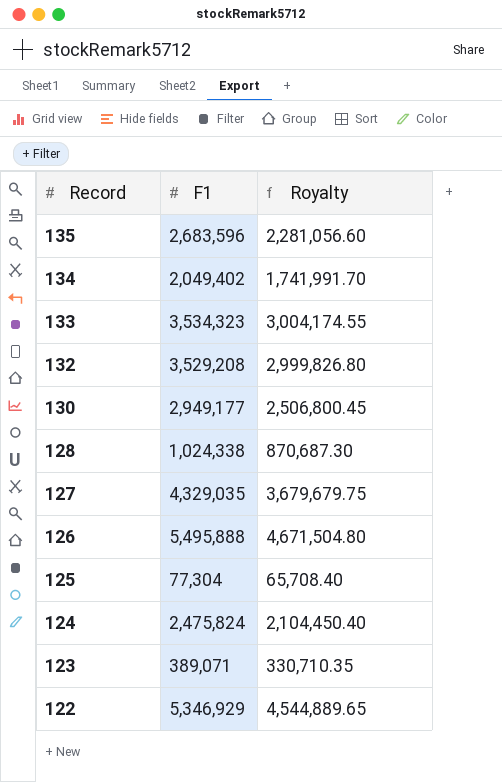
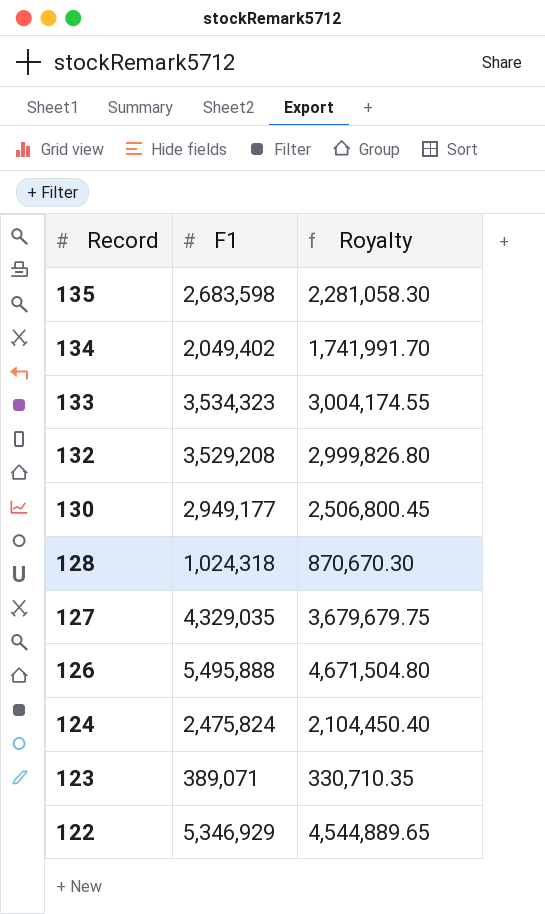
row 125: 77,304 | 65,708.40 -> none
135 | F1: 2,683,596 -> 2,683,598
135 | Royalty: 2,281,056.60 -> 2,281,058.30
128 | F1: 1,024,338 -> 1,024,318
128 | Royalty: 870,687.30 -> 870,670.30

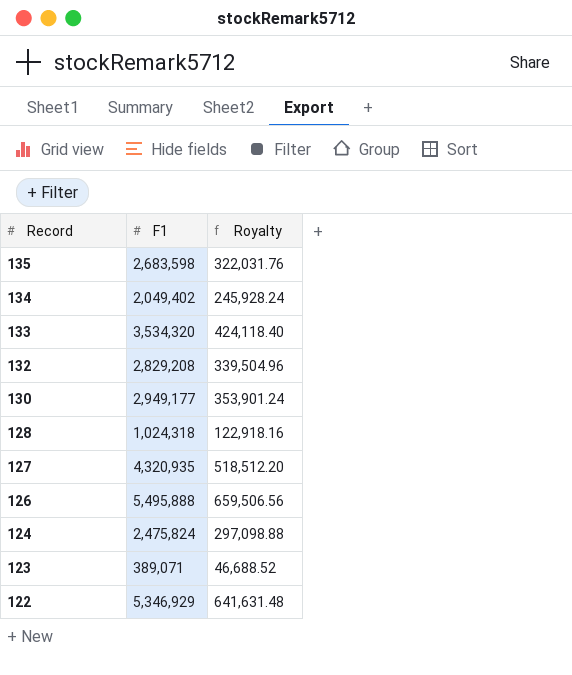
column Royalty | formula: [F1] * 0.85 -> [F1] * 0.12
133 | F1: 3,534,323 -> 3,534,320
132 | F1: 3,529,208 -> 2,829,208
127 | F1: 4,329,035 -> 4,320,935

